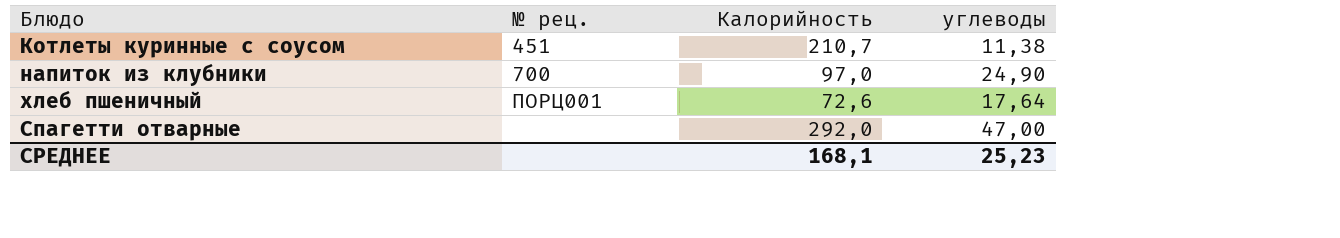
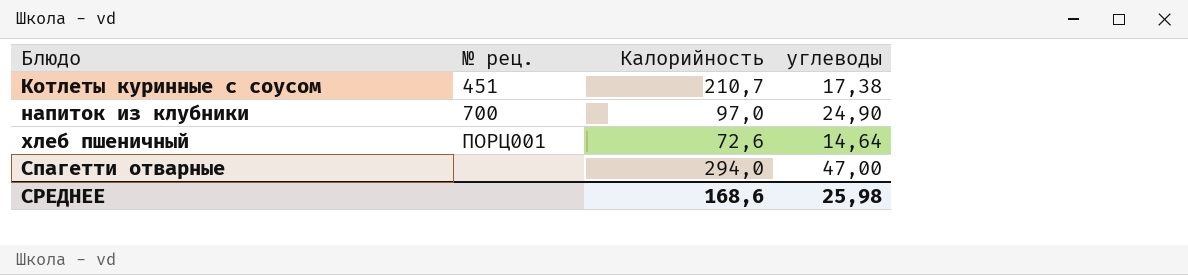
Котлеты куринные с соусом | углеводы: 11,38 -> 17,38
хлеб пшеничный | углеводы: 17,64 -> 14,64
Спагетти отварные | Калорийность: 292,0 -> 294,0
СРЕДНЕЕ | Калорийность: 168,1 -> 168,6
СРЕДНЕЕ | углеводы: 25,23 -> 25,98

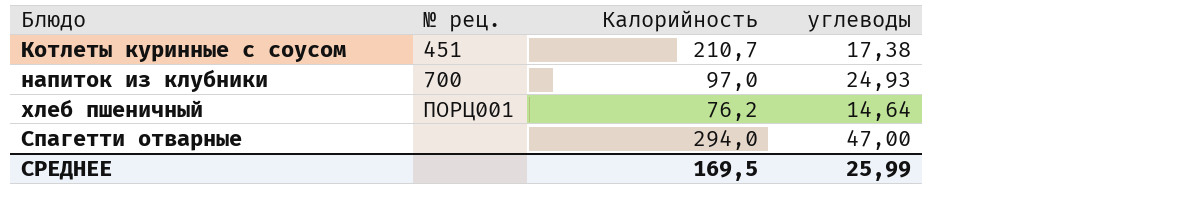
напиток из клубники | углеводы: 24,90 -> 24,93
хлеб пшеничный | Калорийность: 72,6 -> 76,2
СРЕДНЕЕ | Калорийность: 168,6 -> 169,5
СРЕДНЕЕ | углеводы: 25,98 -> 25,99

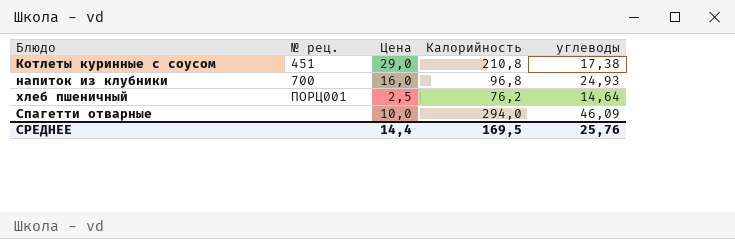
column Цена | position: none -> 3
Котлеты куринные с соусом | Калорийность: 210,7 -> 210,8
напиток из клубники | Калорийность: 97,0 -> 96,8
Спагетти отварные | углеводы: 47,00 -> 46,09
СРЕДНЕЕ | углеводы: 25,99 -> 25,76

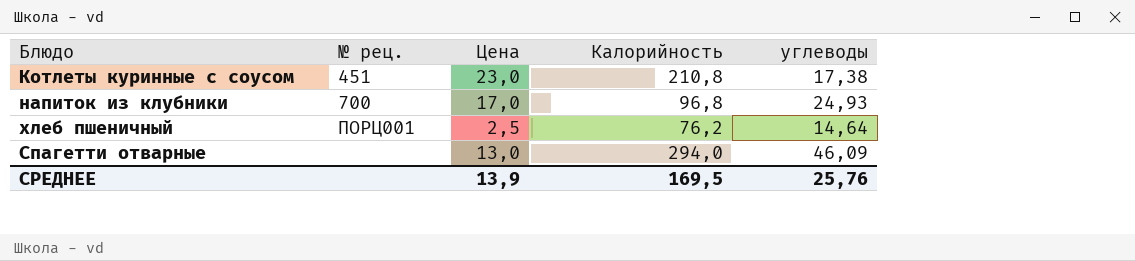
Котлеты куринные с соусом | Цена: 29,0 -> 23,0
напиток из клубники | Цена: 16,0 -> 17,0
Спагетти отварные | Цена: 10,0 -> 13,0
СРЕДНЕЕ | Цена: 14,4 -> 13,9

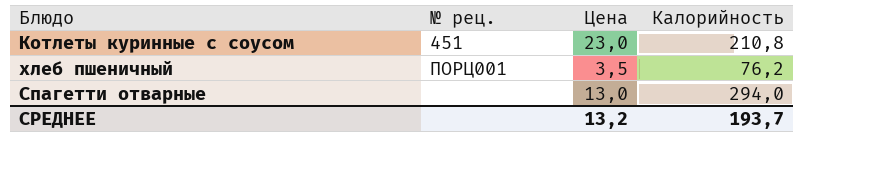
column углеводы | position: 5 -> none
row напиток из клубники: 700 | 17,0 | 96,8 | 24,93 -> none
хлеб пшеничный | Цена: 2,5 -> 3,5
СРЕДНЕЕ | Цена: 13,9 -> 13,2
СРЕДНЕЕ | Калорийность: 169,5 -> 193,7

